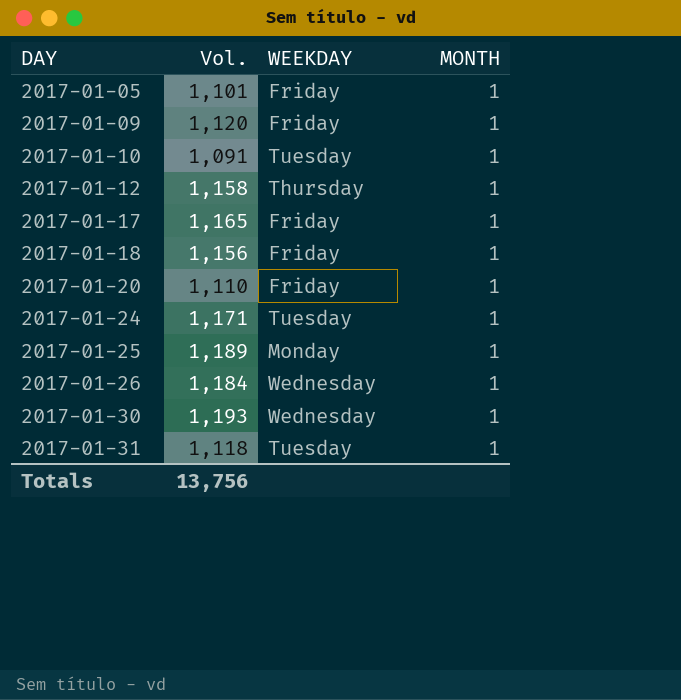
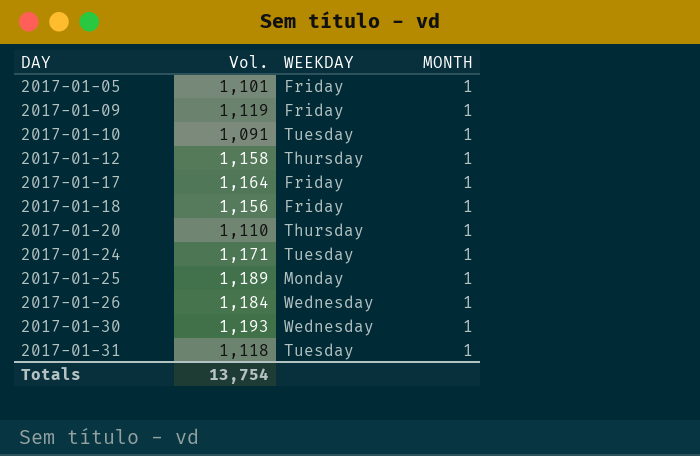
2017-01-09 | Vol.: 1,120 -> 1,119
2017-01-17 | Vol.: 1,165 -> 1,164
2017-01-20 | WEEKDAY: Friday -> Thursday
Totals | Vol.: 13,756 -> 13,754

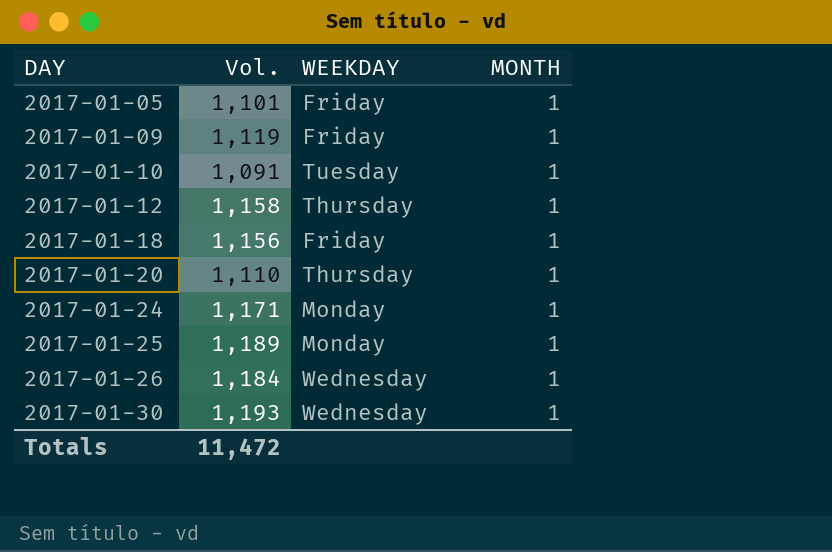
row 2017-01-17: 1,164 | Friday | 1 -> none
row 2017-01-31: 1,118 | Tuesday | 1 -> none
2017-01-24 | WEEKDAY: Tuesday -> Monday
Totals | Vol.: 13,754 -> 11,472

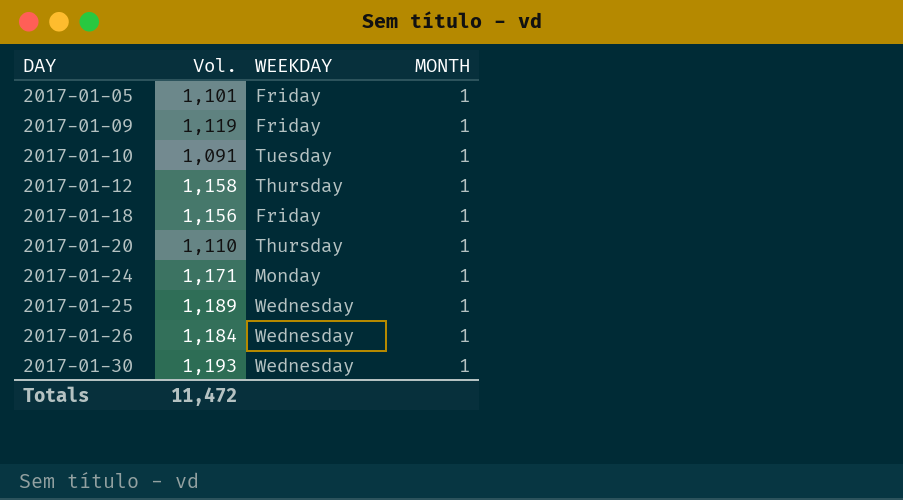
2017-01-25 | WEEKDAY: Monday -> Wednesday

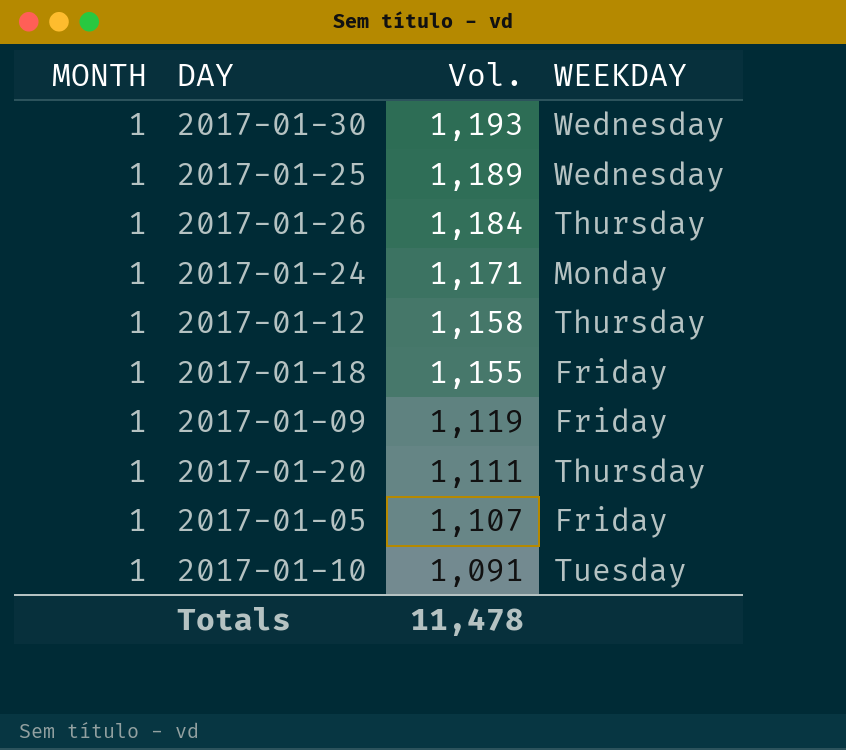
row order: DAY ascending -> Vol. descending
column MONTH | position: 4 -> 1
2017-01-26 | WEEKDAY: Wednesday -> Thursday
2017-01-18 | Vol.: 1,156 -> 1,155
2017-01-20 | Vol.: 1,110 -> 1,111
2017-01-05 | Vol.: 1,101 -> 1,107
Totals | Vol.: 11,472 -> 11,478

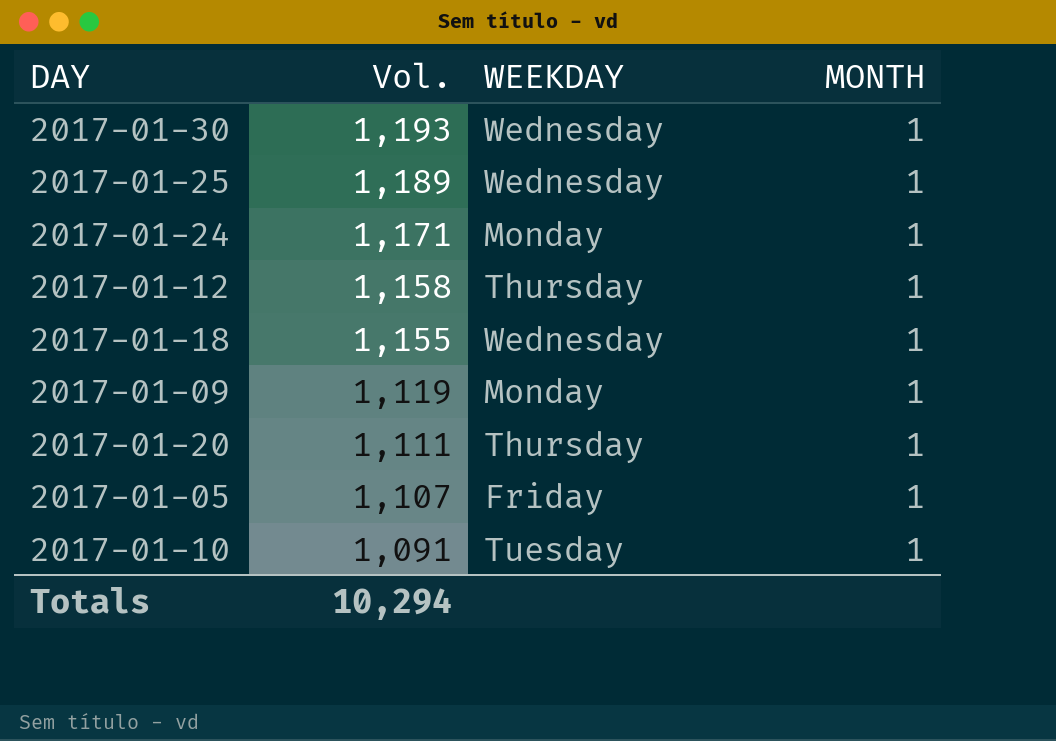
column MONTH | position: 1 -> 4
row 2017-01-26: 1 | 1,184 | Thursday -> none
2017-01-18 | WEEKDAY: Friday -> Wednesday
2017-01-09 | WEEKDAY: Friday -> Monday
Totals | Vol.: 11,478 -> 10,294

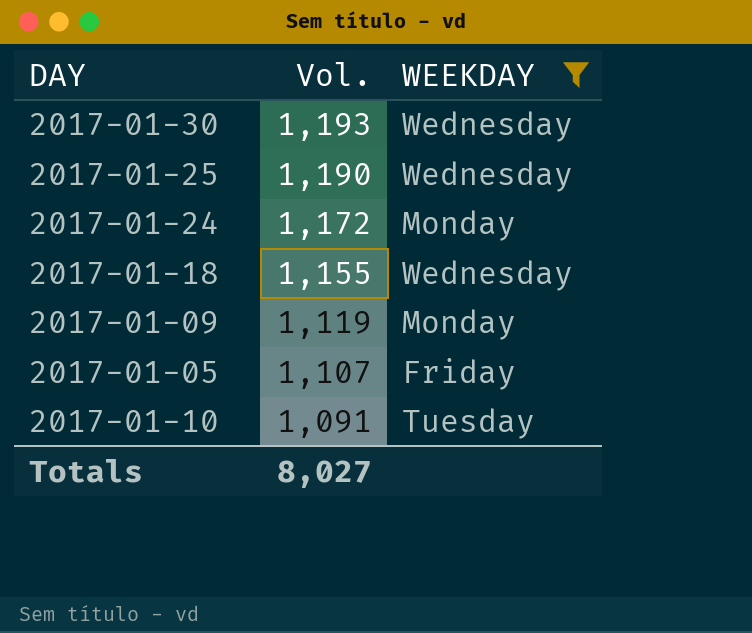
filter: none -> WEEKDAY != Thursday
column MONTH | position: 4 -> none
2017-01-25 | Vol.: 1,189 -> 1,190
2017-01-24 | Vol.: 1,171 -> 1,172
Totals | Vol.: 10,294 -> 8,027

